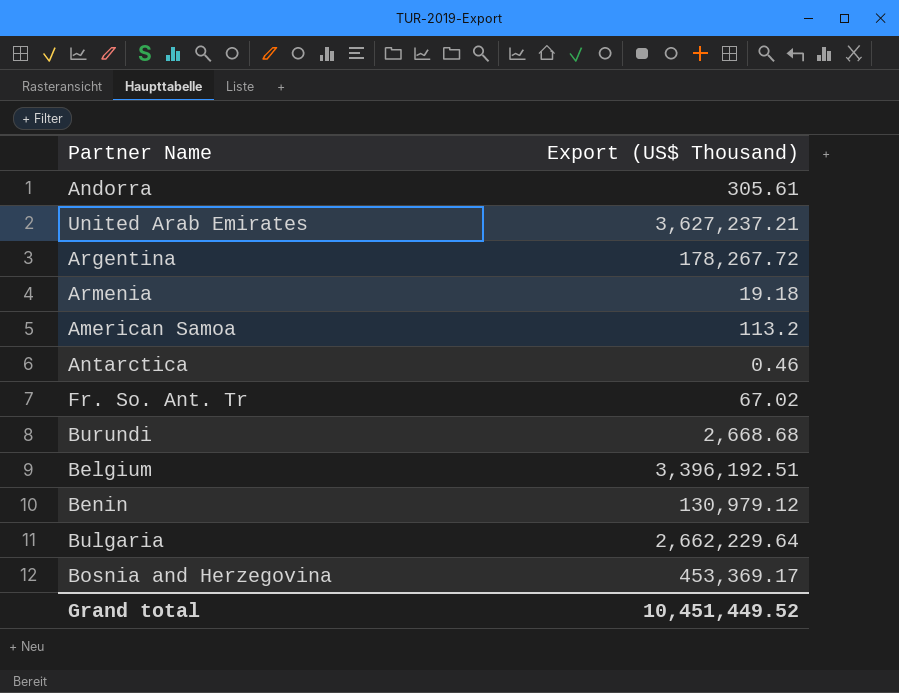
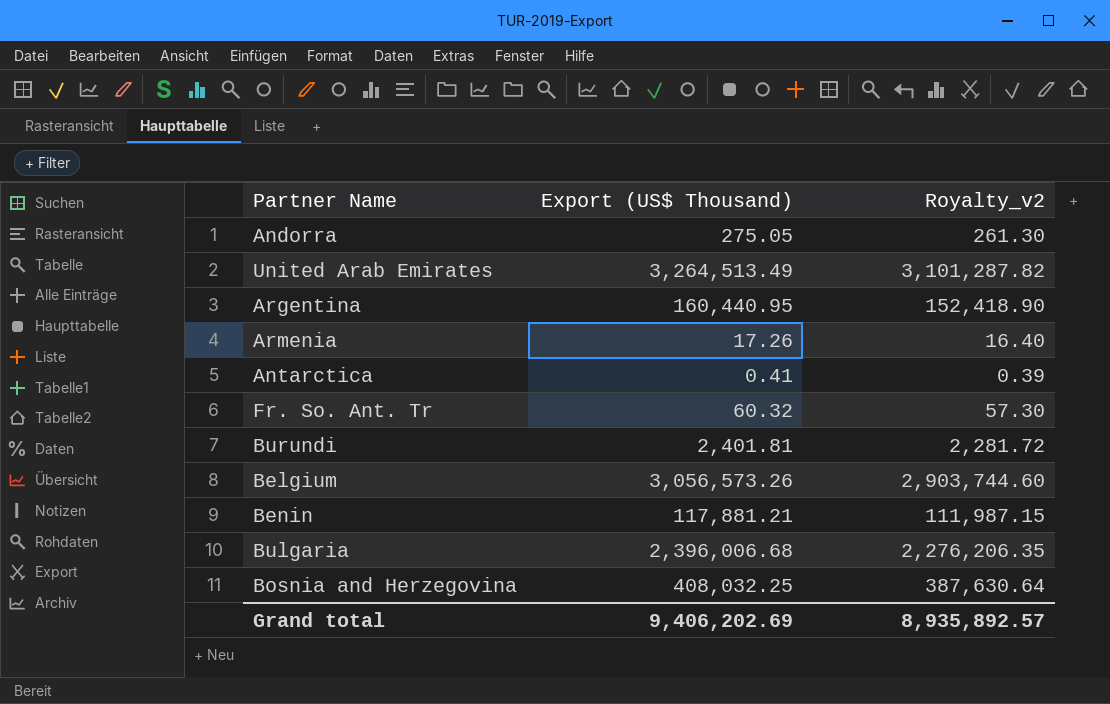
column Royalty_v2 | formula: none -> [Export (US$ Thousand)] * 0.95
row American Samoa: 113.2 -> none
Andorra | Export (US$ Thousand): 305.61 -> 275.05
United Arab Emirates | Export (US$ Thousand): 3,627,237.21 -> 3,264,513.49
Argentina | Export (US$ Thousand): 178,267.72 -> 160,440.95
Armenia | Export (US$ Thousand): 19.18 -> 17.26
Antarctica | Export (US$ Thousand): 0.46 -> 0.41
Fr. So. Ant. Tr | Export (US$ Thousand): 67.02 -> 60.32
Burundi | Export (US$ Thousand): 2,668.68 -> 2,401.81
Belgium | Export (US$ Thousand): 3,396,192.51 -> 3,056,573.26
Benin | Export (US$ Thousand): 130,979.12 -> 117,881.21
Bulgaria | Export (US$ Thousand): 2,662,229.64 -> 2,396,006.68
Bosnia and Herzegovina | Export (US$ Thousand): 453,369.17 -> 408,032.25
Grand total | Export (US$ Thousand): 10,451,449.52 -> 9,406,202.69

